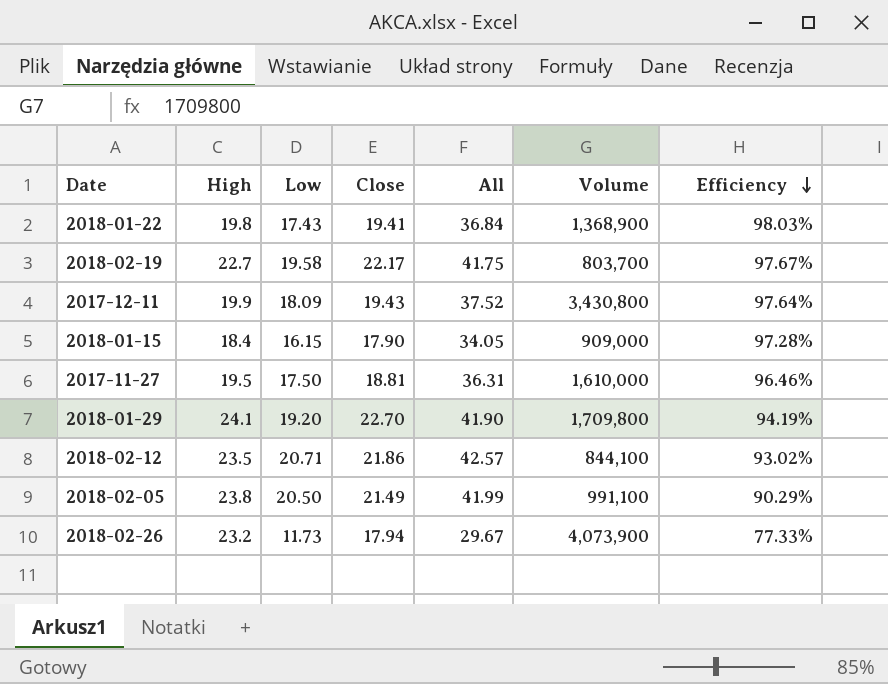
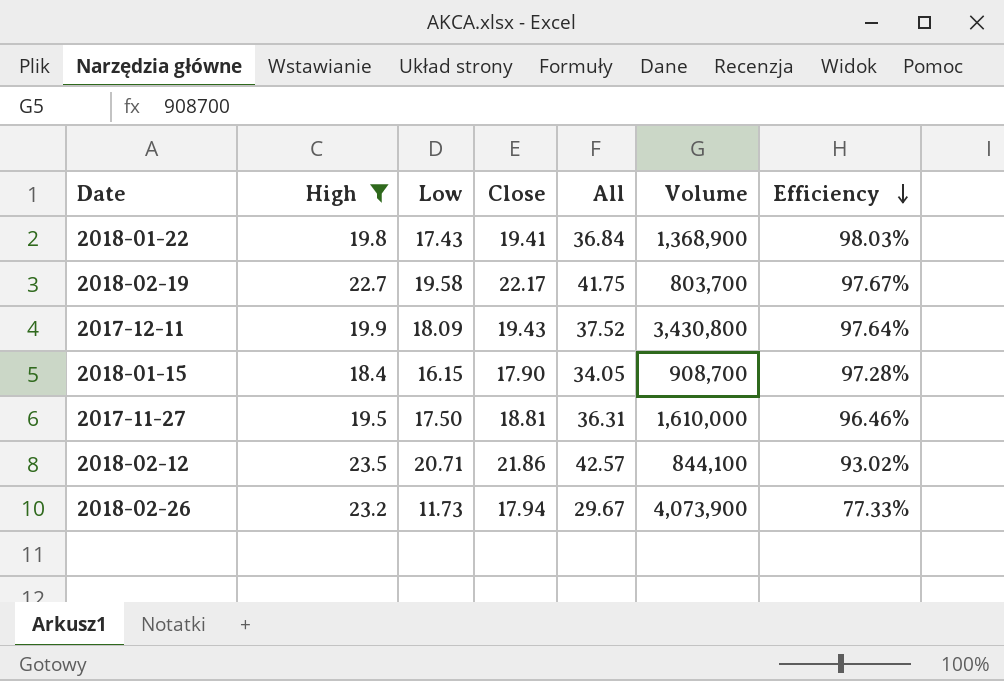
filter: none -> High <= 23.5
2018-01-15 | Volume: 909,000 -> 908,700

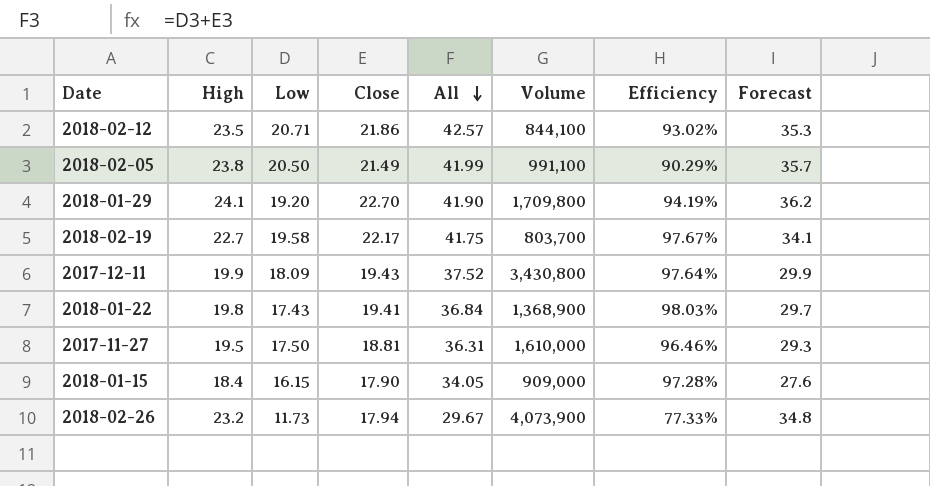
filter: High <= 23.5 -> none
row order: Efficiency descending -> All descending
column Forecast | formula: none -> [High] * 1.5
2018-01-15 | Volume: 908,700 -> 909,000

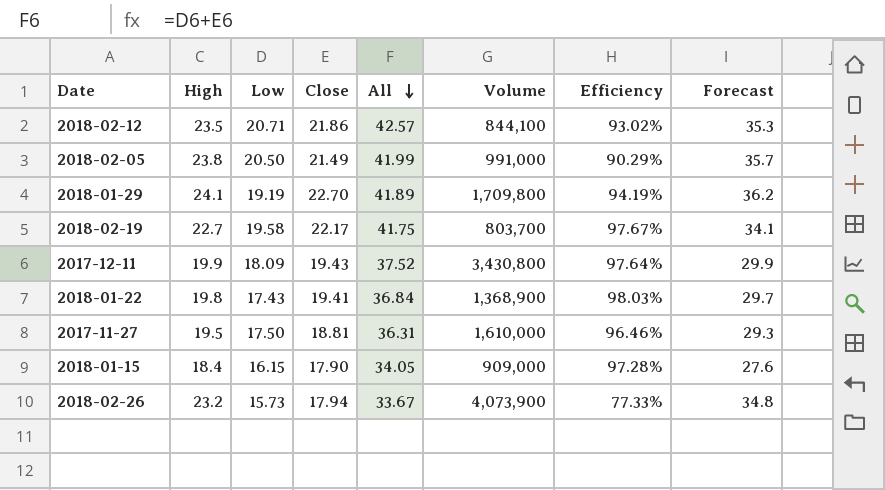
2018-02-05 | Volume: 991,100 -> 991,000
2018-01-29 | Low: 19.20 -> 19.19
2018-01-29 | All: 41.90 -> 41.89
2018-02-26 | Low: 11.73 -> 15.73
2018-02-26 | All: 29.67 -> 33.67

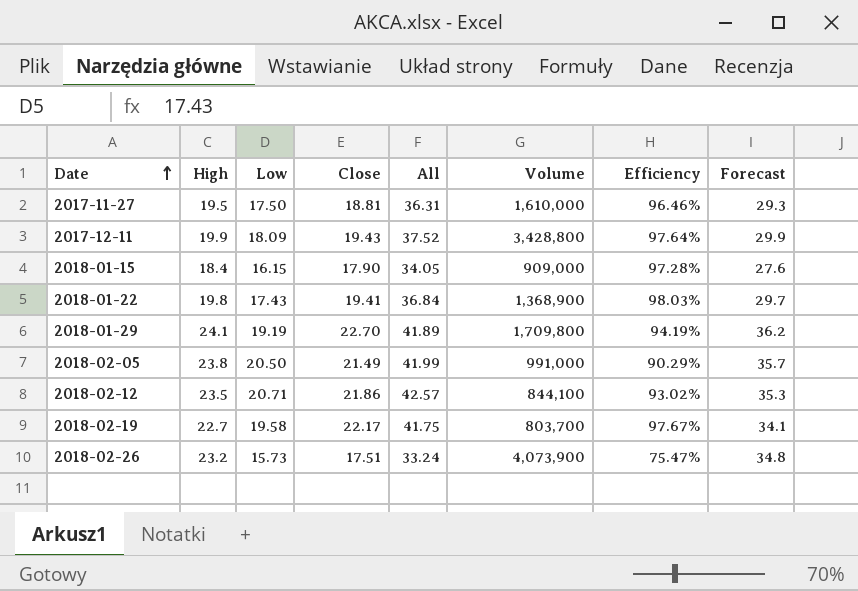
row order: All descending -> Date ascending
2017-12-11 | Volume: 3,430,800 -> 3,428,800
2018-02-26 | Close: 17.94 -> 17.51
2018-02-26 | All: 33.67 -> 33.24
2018-02-26 | Efficiency: 77.33% -> 75.47%

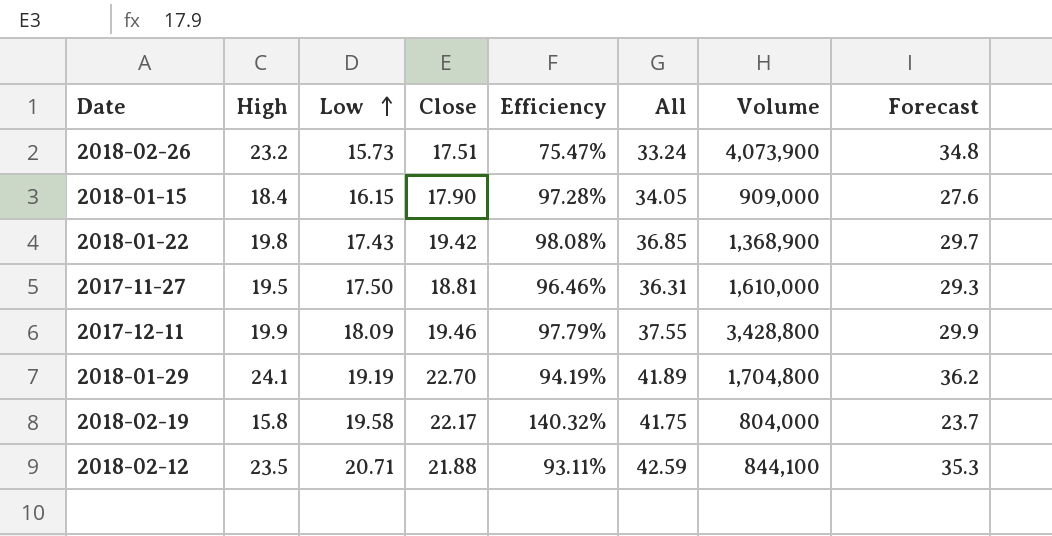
row order: Date ascending -> Low ascending
column Efficiency | position: 7 -> 5
row 2018-02-05: 23.8 | 20.50 | 21.49 | 41.99 | 991,000 | 90.29% | 35.7 -> none
2018-01-22 | Close: 19.41 -> 19.42
2018-01-22 | Efficiency: 98.03% -> 98.08%
2018-01-22 | All: 36.84 -> 36.85
2017-12-11 | Close: 19.43 -> 19.46
2017-12-11 | Efficiency: 97.64% -> 97.79%
2017-12-11 | All: 37.52 -> 37.55
2018-01-29 | Volume: 1,709,800 -> 1,704,800
2018-02-19 | High: 22.7 -> 15.8
2018-02-19 | Efficiency: 97.67% -> 140.32%
2018-02-19 | Volume: 803,700 -> 804,000
2018-02-19 | Forecast: 34.1 -> 23.7
2018-02-12 | Close: 21.86 -> 21.88
2018-02-12 | Efficiency: 93.02% -> 93.11%
2018-02-12 | All: 42.57 -> 42.59

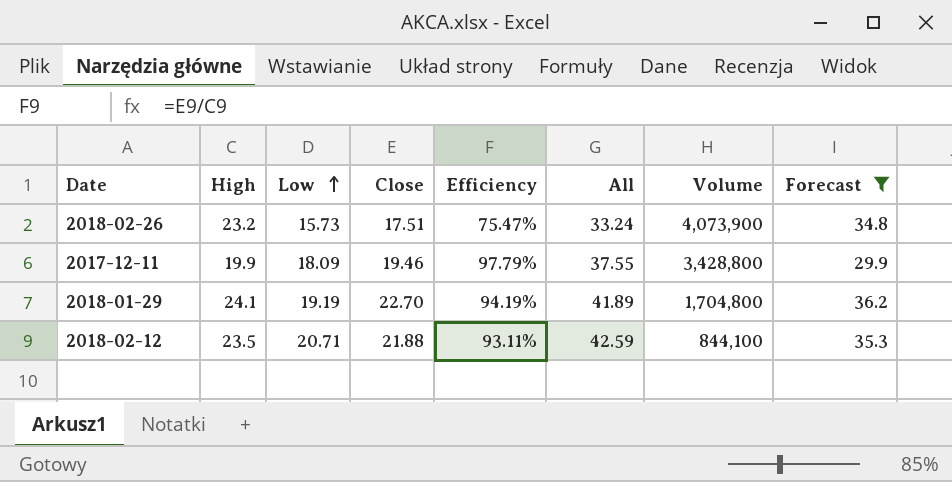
filter: none -> Forecast >= 29.9

